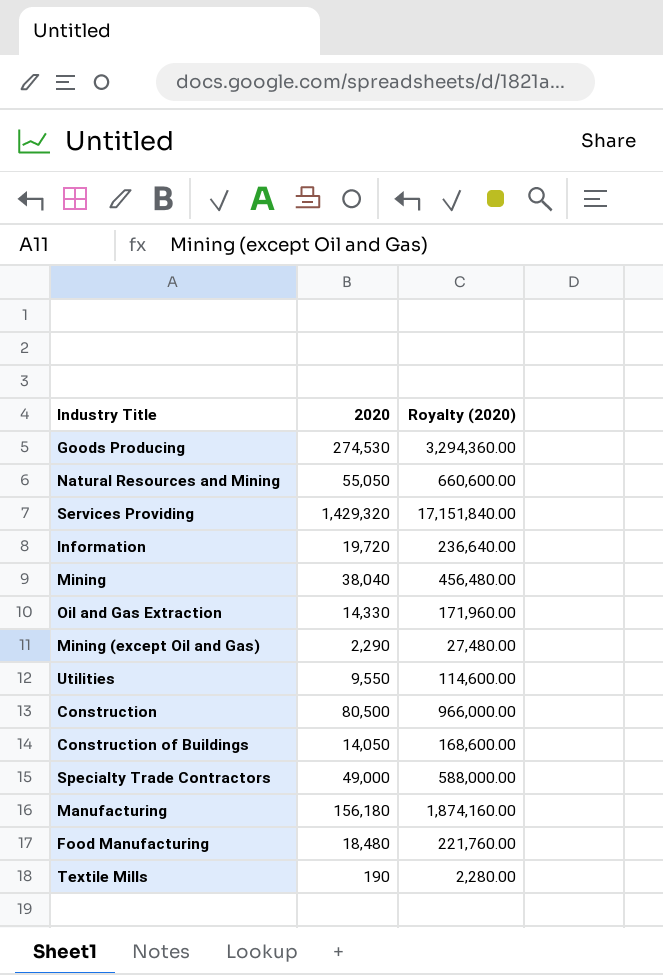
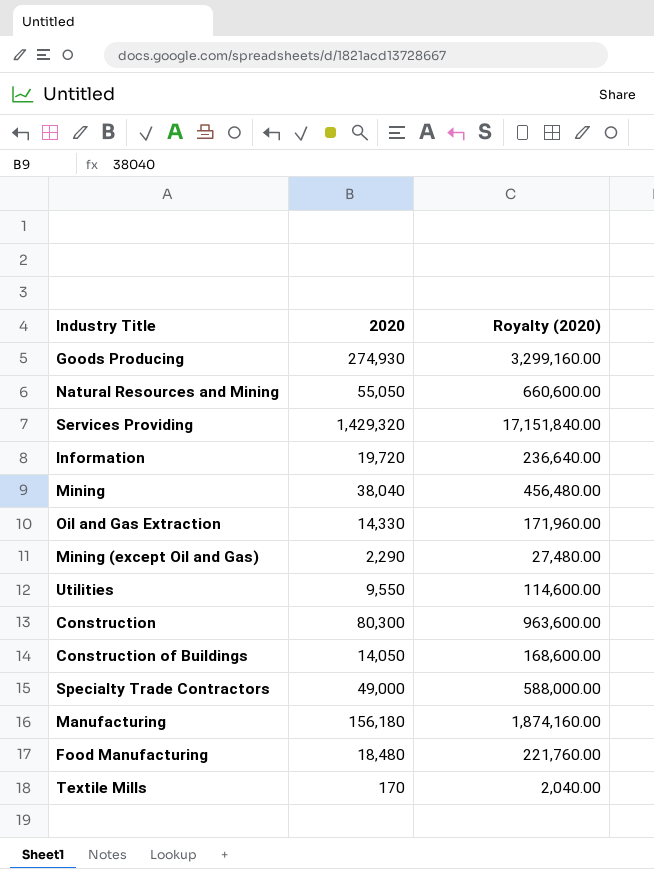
Goods Producing | 2020: 274,530 -> 274,930
Goods Producing | Royalty (2020): 3,294,360.00 -> 3,299,160.00
Construction | 2020: 80,500 -> 80,300
Construction | Royalty (2020): 966,000.00 -> 963,600.00
Textile Mills | 2020: 190 -> 170
Textile Mills | Royalty (2020): 2,280.00 -> 2,040.00

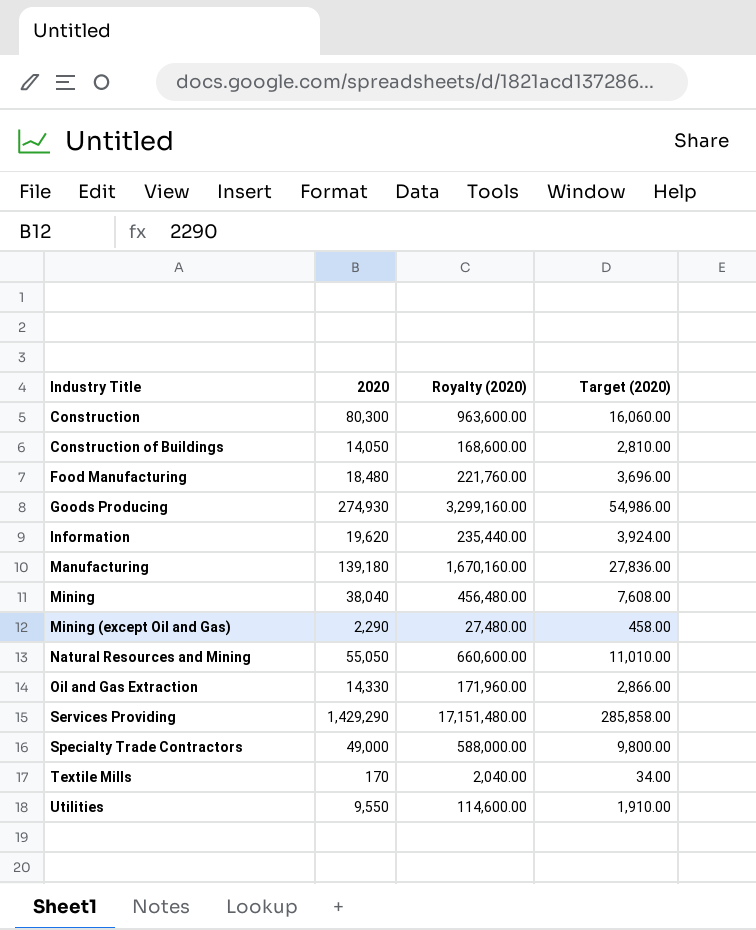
row order: none -> Industry Title ascending
column Target (2020) | formula: none -> [2020] * 0.2
Information | 2020: 19,720 -> 19,620
Information | Royalty (2020): 236,640.00 -> 235,440.00
Manufacturing | 2020: 156,180 -> 139,180
Manufacturing | Royalty (2020): 1,874,160.00 -> 1,670,160.00
Services Providing | 2020: 1,429,320 -> 1,429,290
Services Providing | Royalty (2020): 17,151,840.00 -> 17,151,480.00

